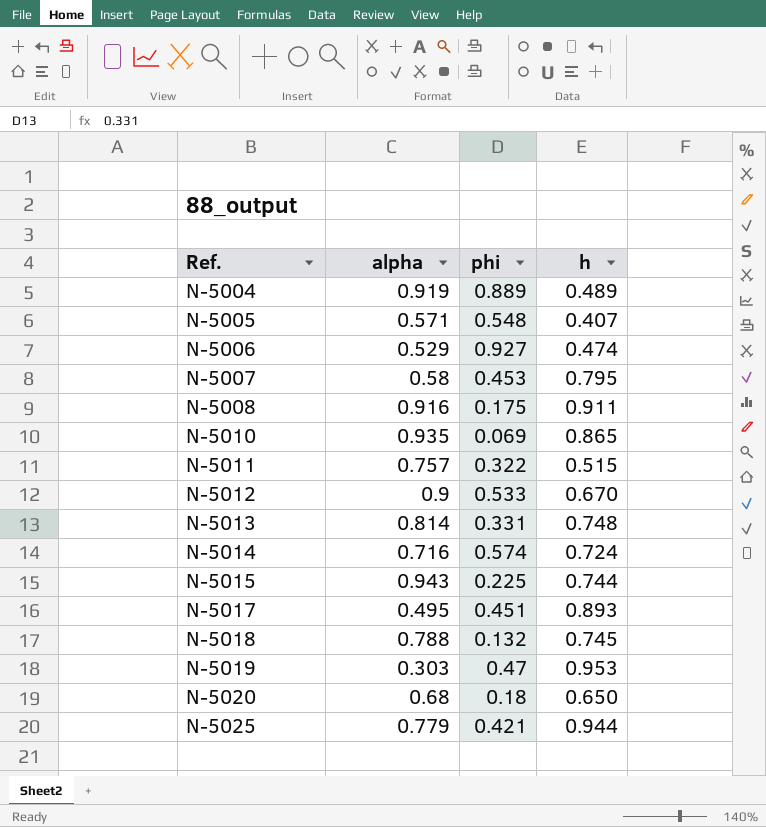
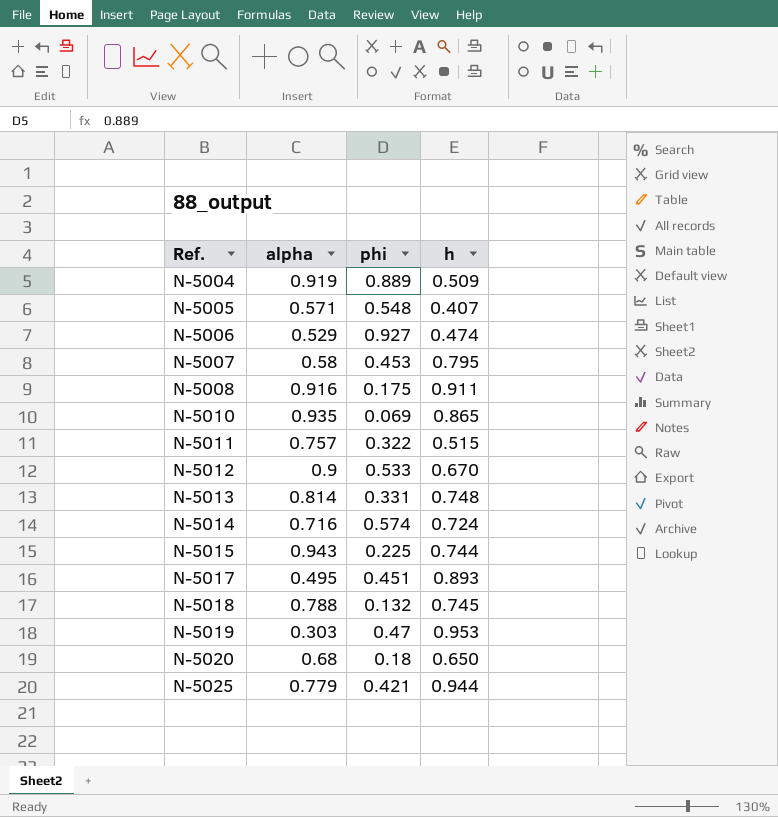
N-5004 | h: 0.489 -> 0.509

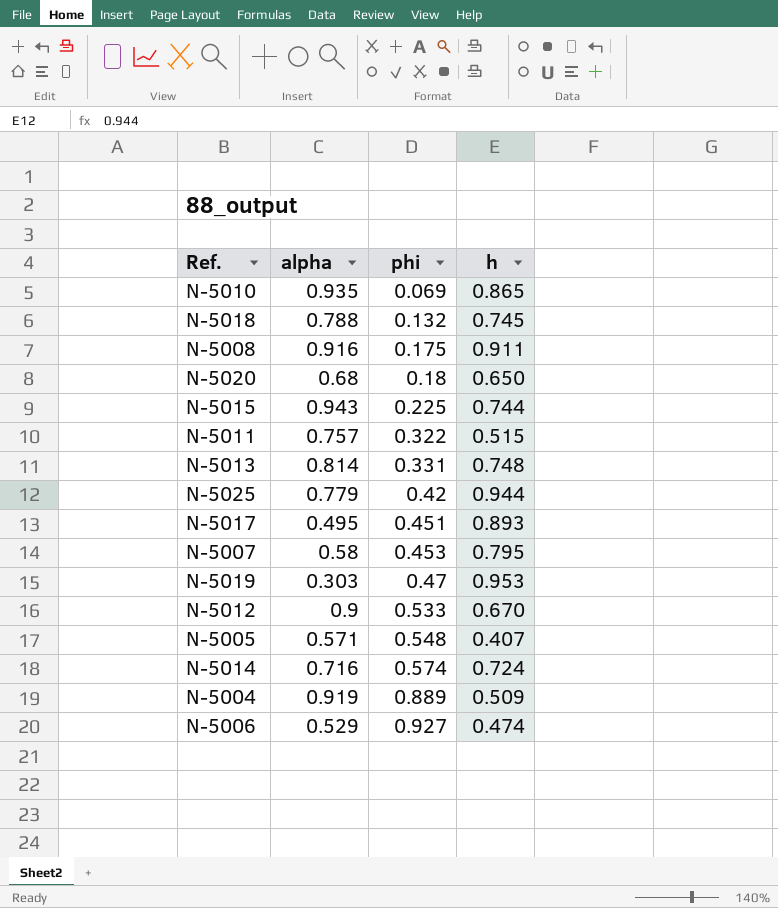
row order: Ref. ascending -> phi ascending
N-5025 | phi: 0.421 -> 0.42

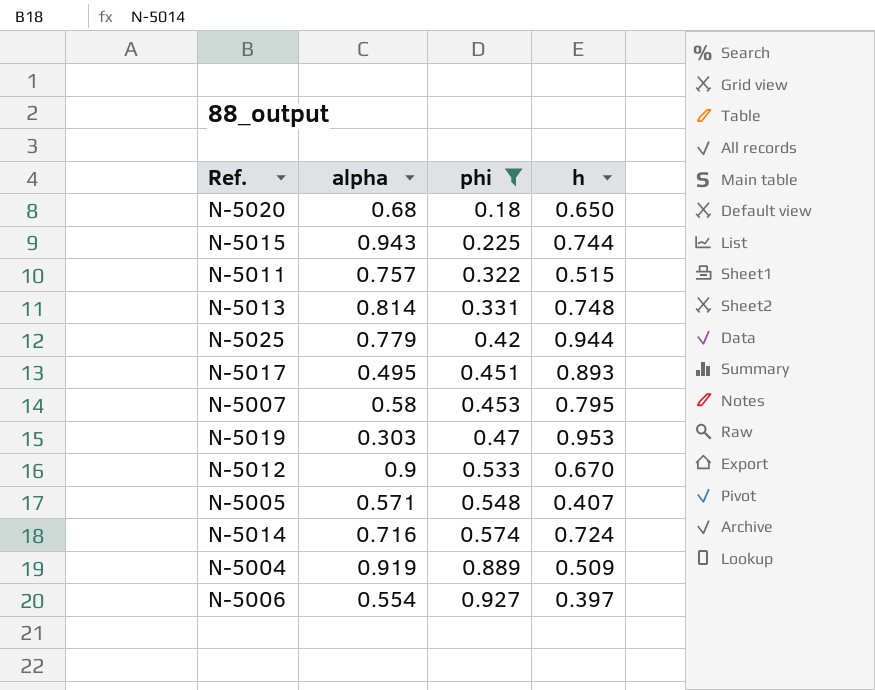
filter: none -> phi >= 0.18
N-5006 | alpha: 0.529 -> 0.554
N-5006 | h: 0.474 -> 0.397

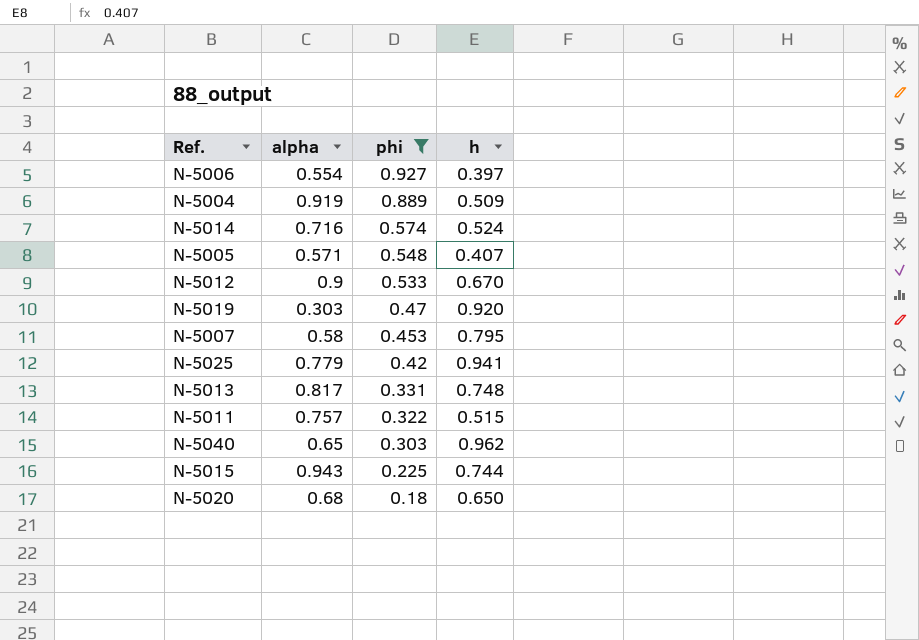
row order: phi ascending -> phi descending
row N-5017: 0.495 | 0.451 | 0.893 -> none
N-5014 | h: 0.724 -> 0.524
N-5019 | h: 0.953 -> 0.920
N-5025 | h: 0.944 -> 0.941
N-5013 | alpha: 0.814 -> 0.817
row N-5040: none -> 0.65 | 0.303 | 0.962

